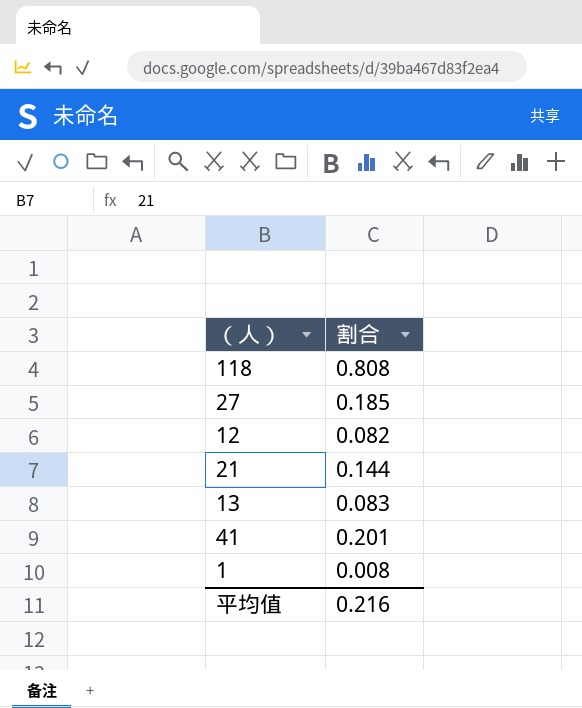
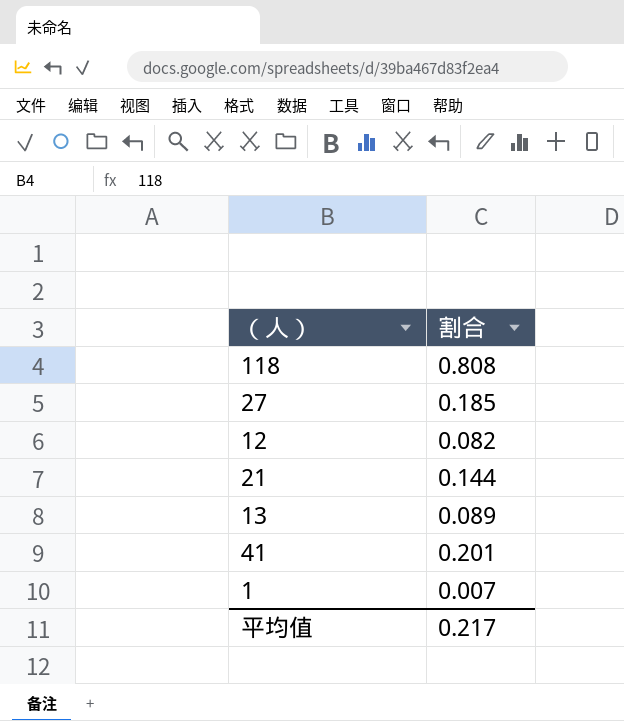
13 | 割合: 0.083 -> 0.089
1 | 割合: 0.008 -> 0.007
平均值 | 割合: 0.216 -> 0.217

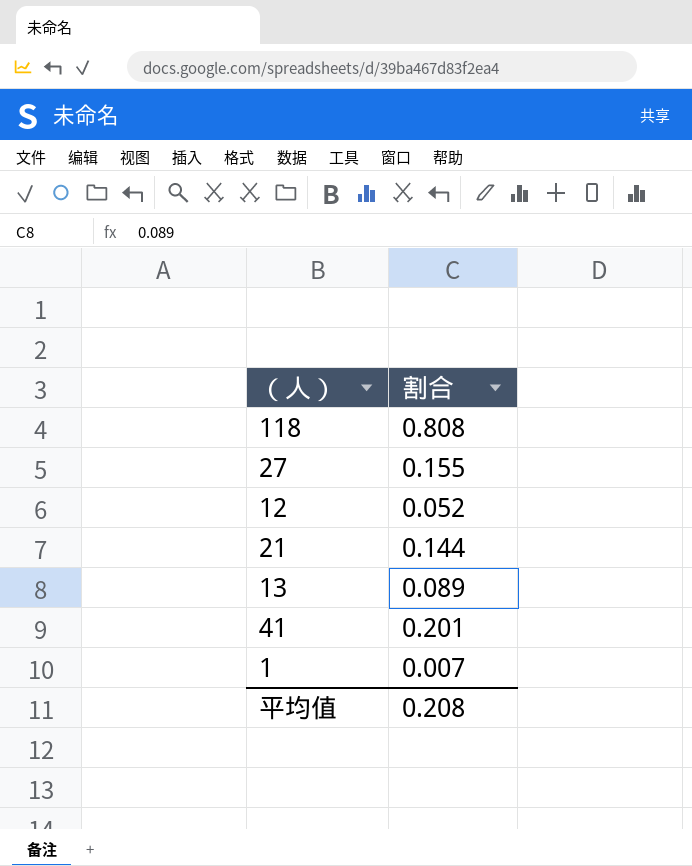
27 | 割合: 0.185 -> 0.155
12 | 割合: 0.082 -> 0.052
平均值 | 割合: 0.217 -> 0.208

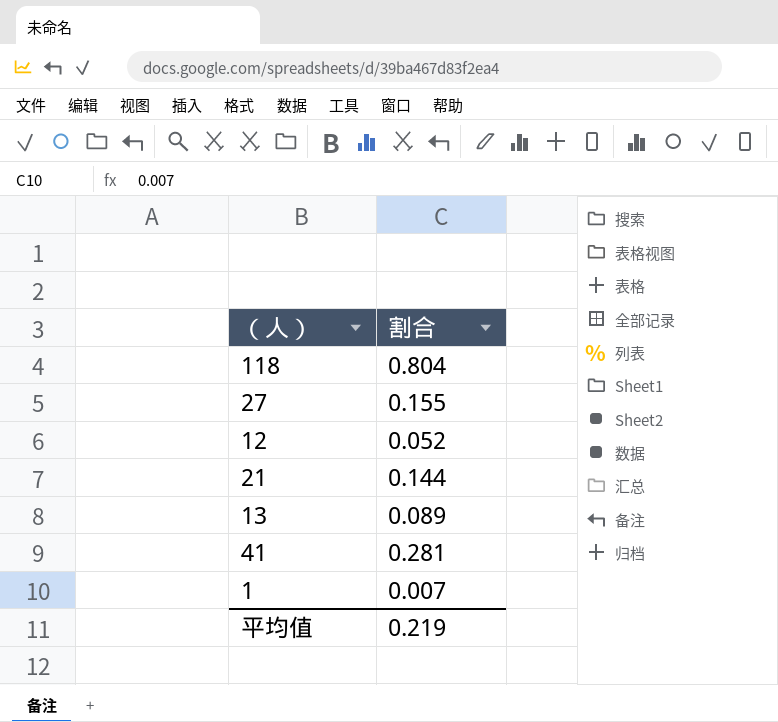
118 | 割合: 0.808 -> 0.804
41 | 割合: 0.201 -> 0.281
平均值 | 割合: 0.208 -> 0.219

